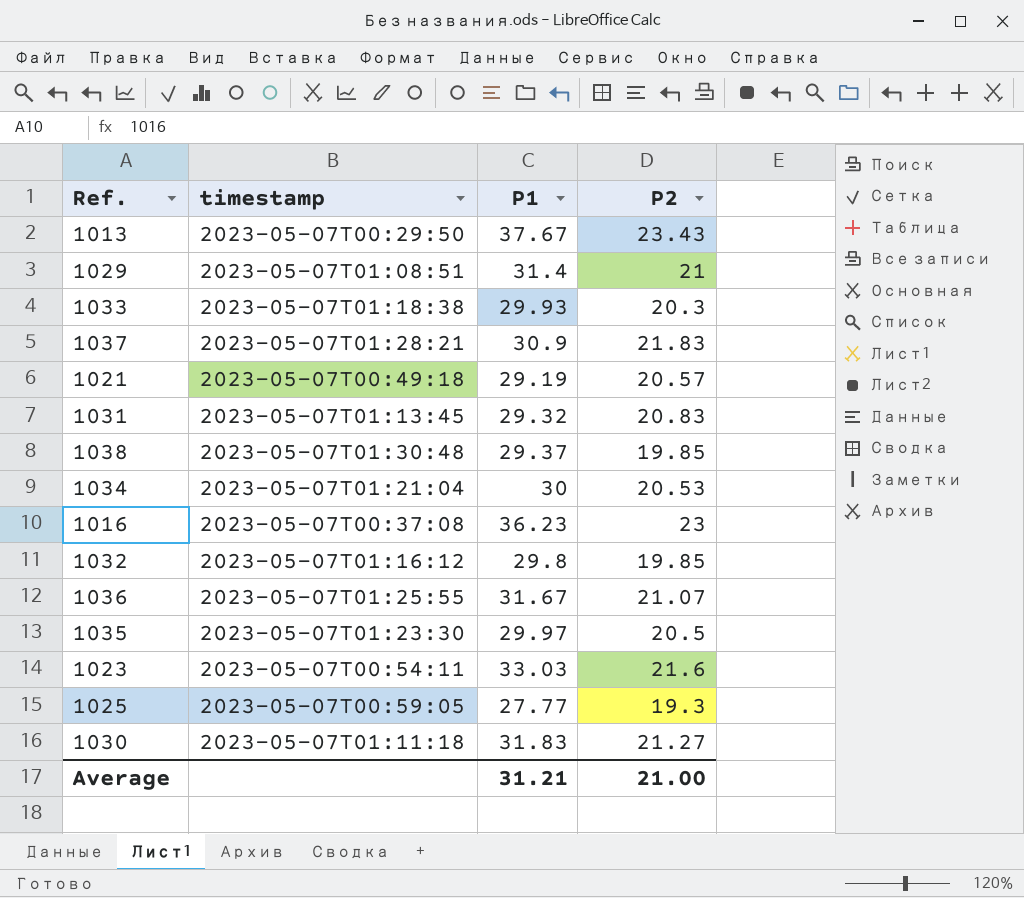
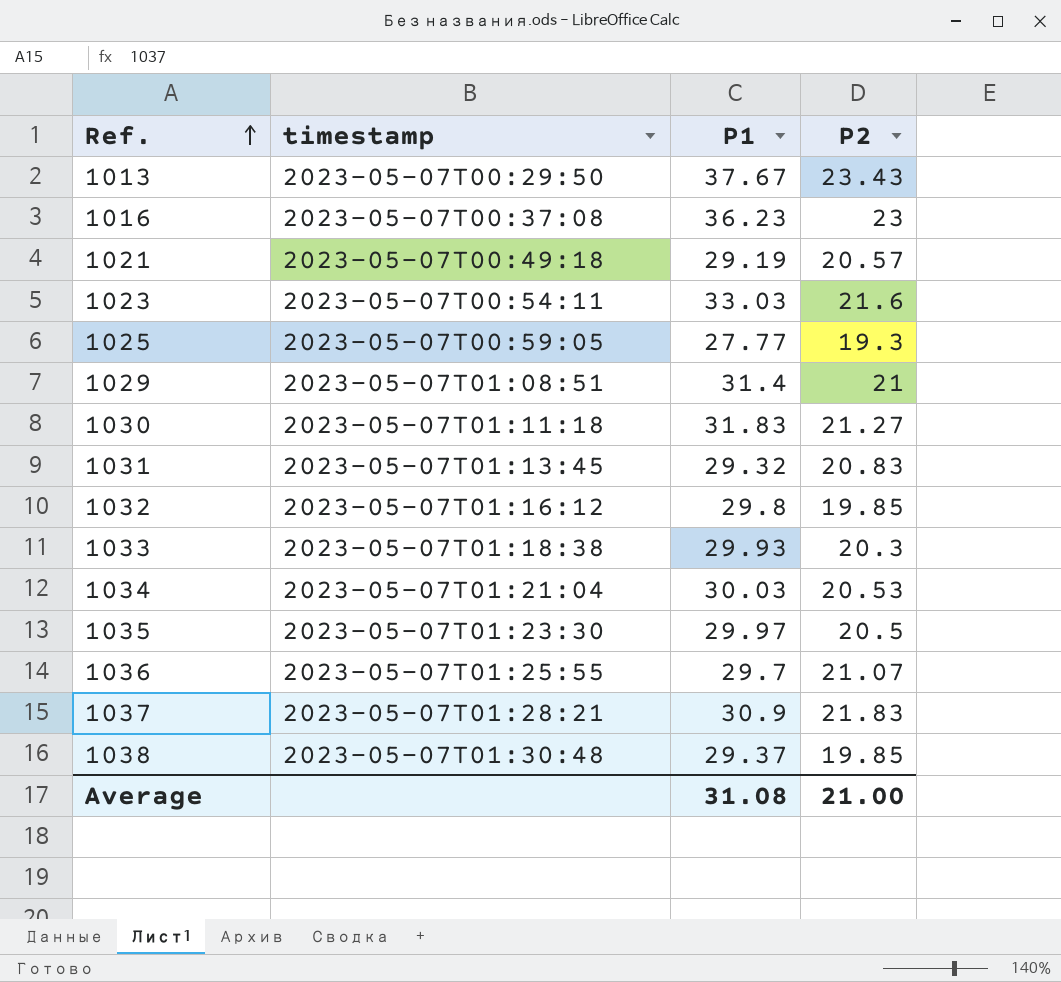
row order: none -> Ref. ascending
1034 | P1: 30 -> 30.03
1036 | P1: 31.67 -> 29.7
Average | P1: 31.21 -> 31.08

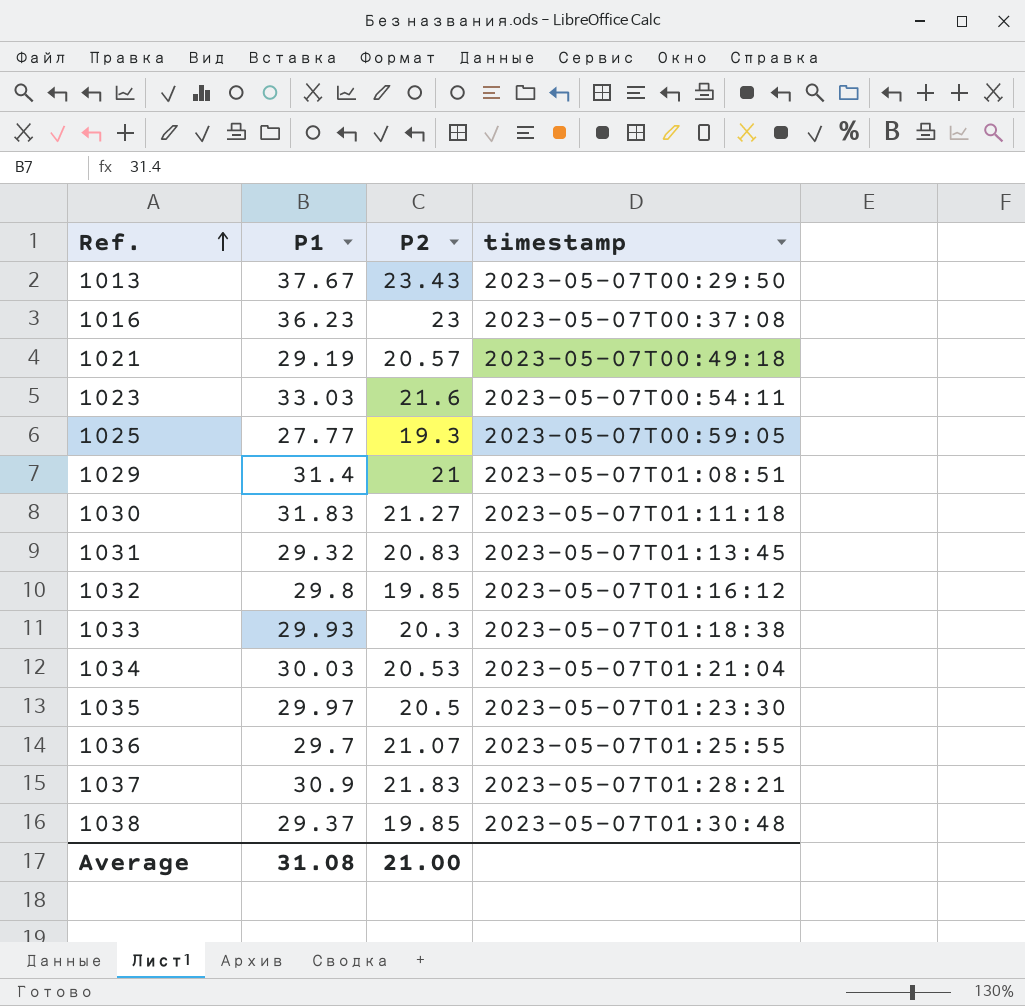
column timestamp | position: 2 -> 4

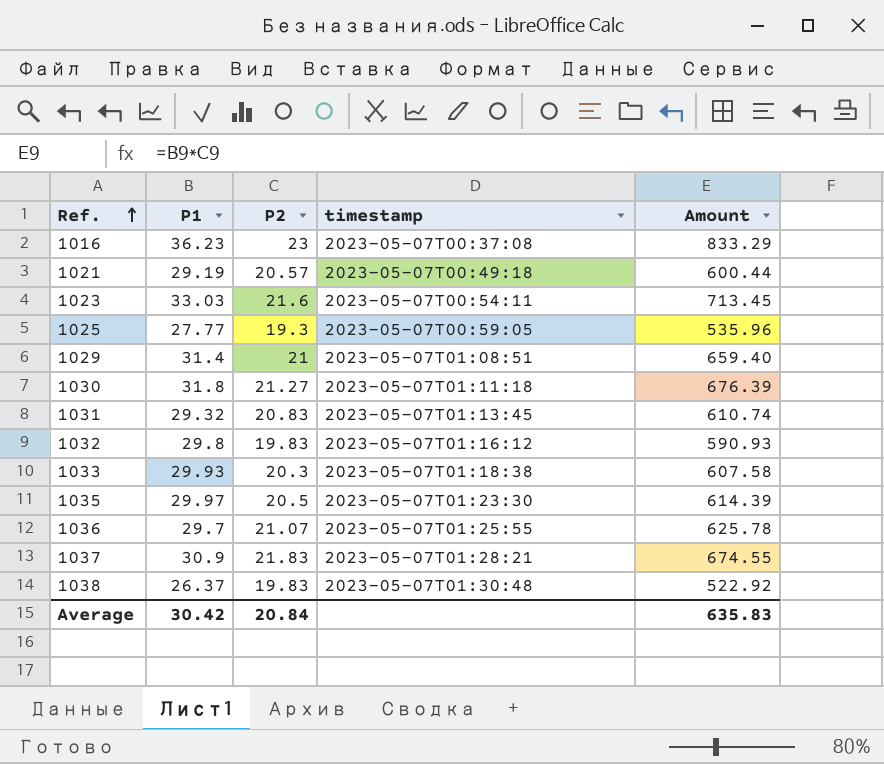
column Amount | formula: none -> [P1] * [P2]
row 1013: 37.67 | 23.43 | 2023-05-07T00:29:50 -> none
row 1034: 30.03 | 20.53 | 2023-05-07T01:21:04 -> none
1030 | P1: 31.83 -> 31.8
1032 | P2: 19.85 -> 19.83
1038 | P1: 29.37 -> 26.37
1038 | P2: 19.85 -> 19.83
Average | P1: 31.08 -> 30.42
Average | P2: 21.00 -> 20.84

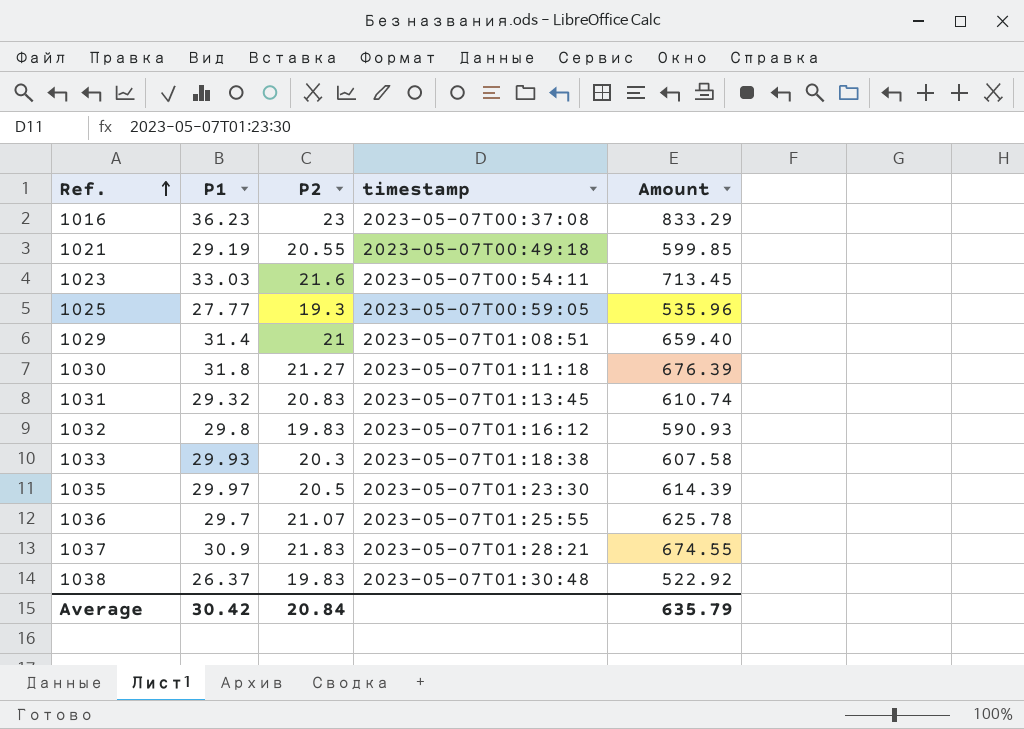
1021 | P2: 20.57 -> 20.55
1021 | Amount: 600.44 -> 599.85
Average | Amount: 635.83 -> 635.79

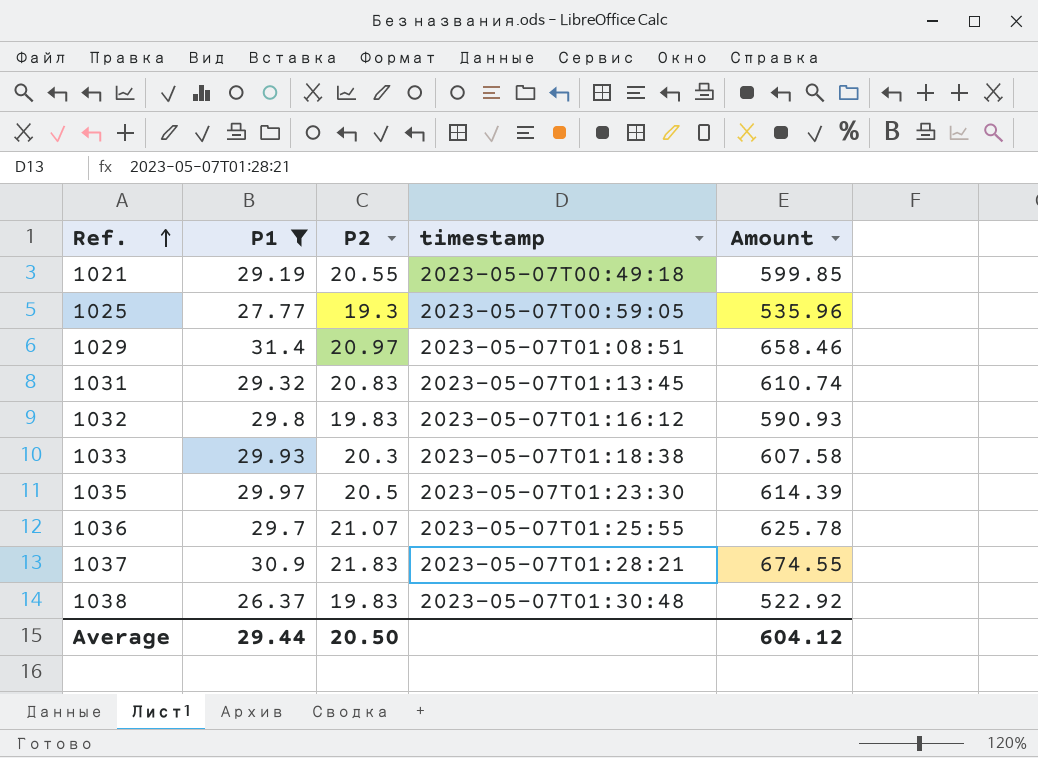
filter: none -> P1 <= 31.4
1029 | P2: 21 -> 20.97
1029 | Amount: 659.40 -> 658.46
Average | P1: 30.42 -> 29.44
Average | P2: 20.84 -> 20.50
Average | Amount: 635.79 -> 604.12

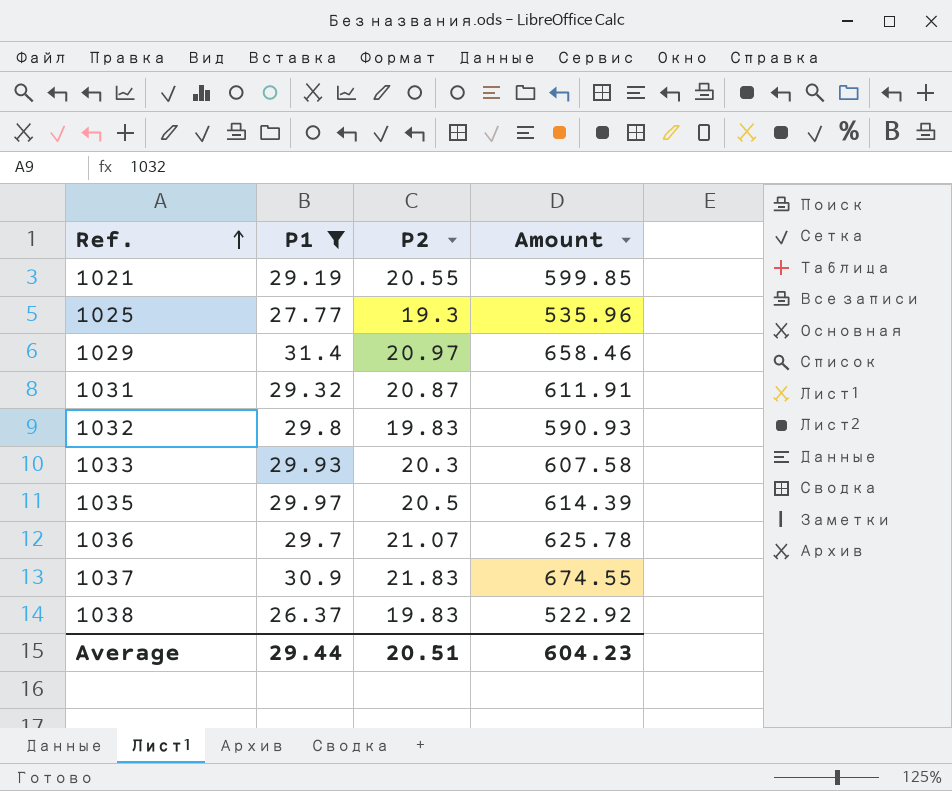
column timestamp | position: 4 -> none
1031 | P2: 20.83 -> 20.87
1031 | Amount: 610.74 -> 611.91
Average | P2: 20.50 -> 20.51
Average | Amount: 604.12 -> 604.23

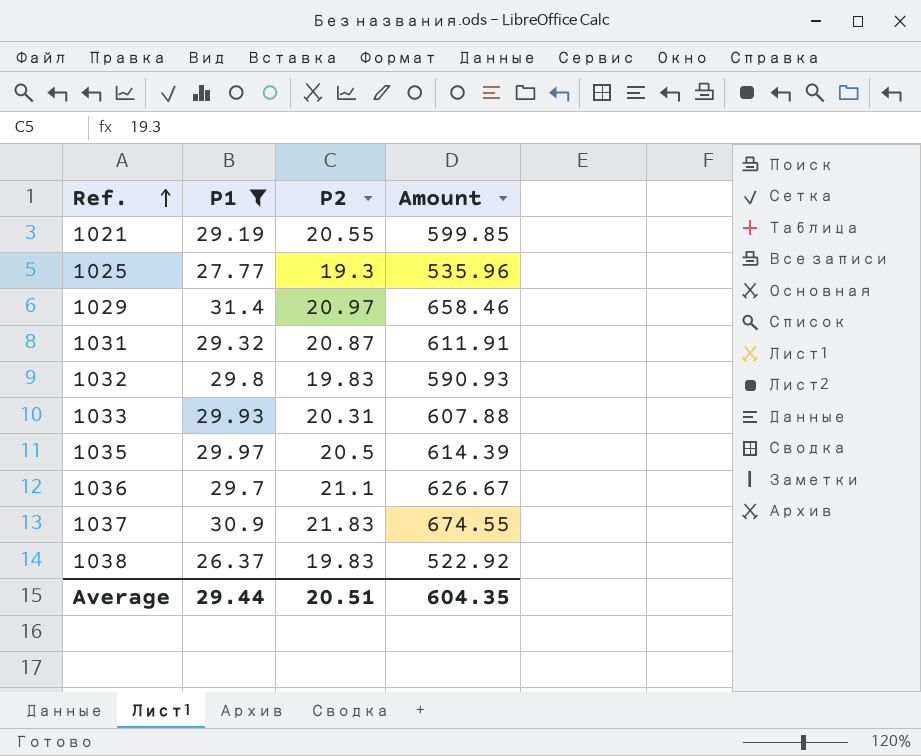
1033 | P2: 20.3 -> 20.31
1033 | Amount: 607.58 -> 607.88
1036 | P2: 21.07 -> 21.1
1036 | Amount: 625.78 -> 626.67
Average | Amount: 604.23 -> 604.35

